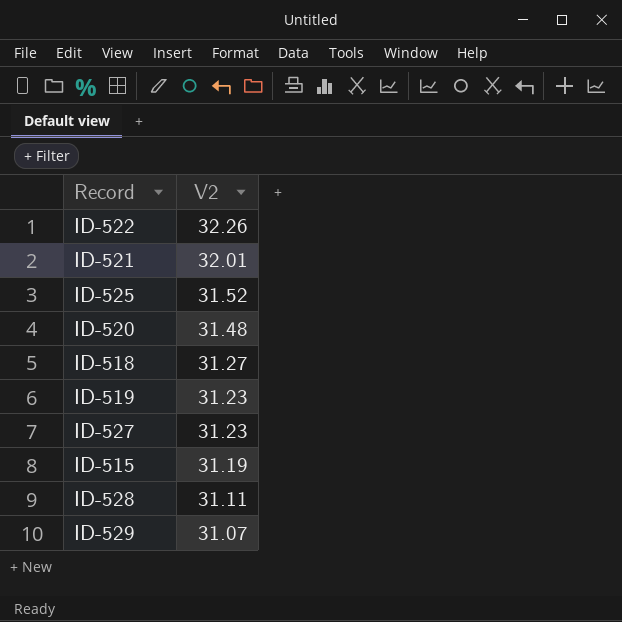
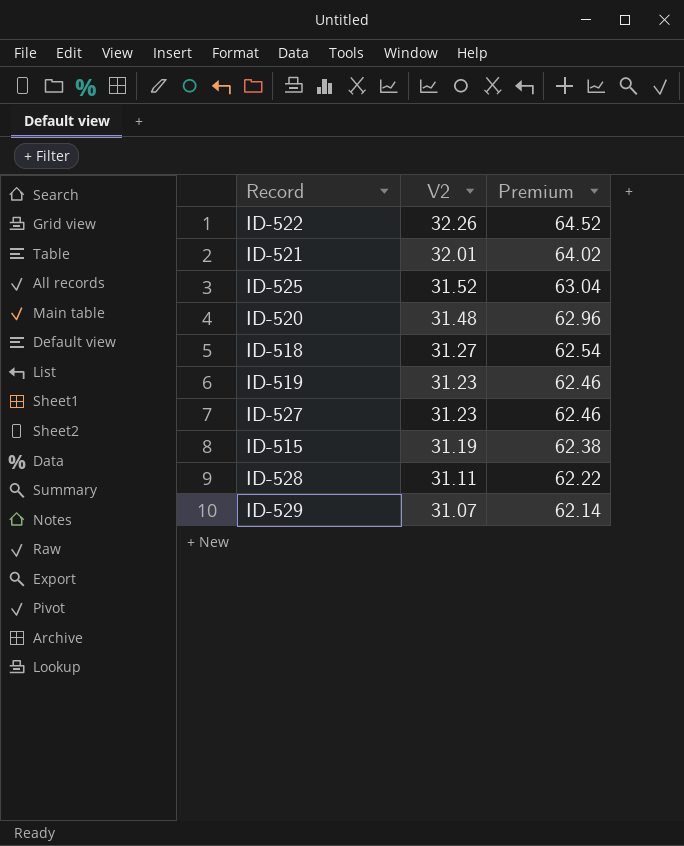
column Premium | formula: none -> [V2] * 2

